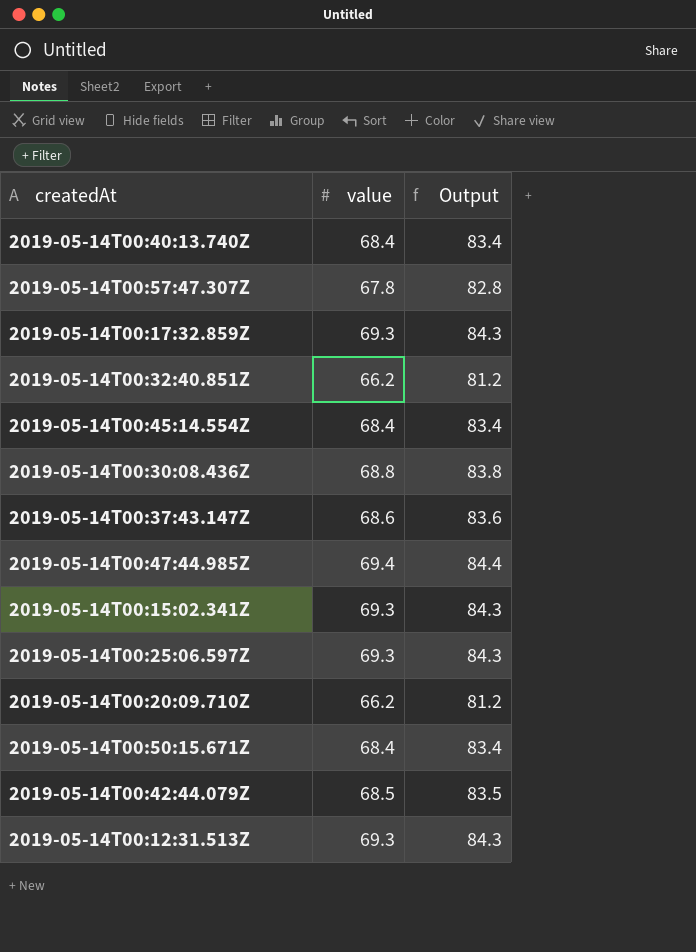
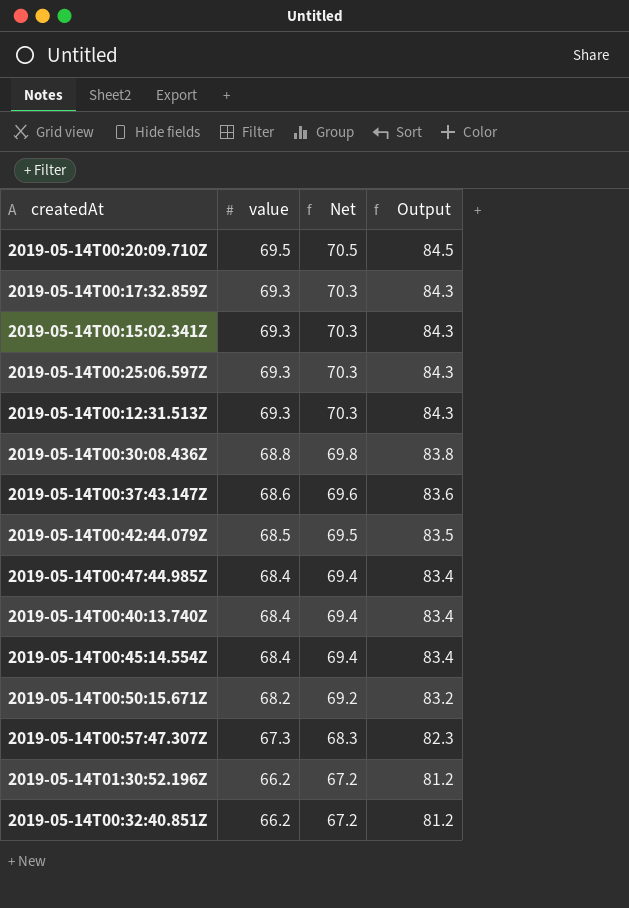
row order: none -> value descending
column Net | formula: none -> [value] + 1
2019-05-14T00:20:09.710Z | value: 66.2 -> 69.5
2019-05-14T00:20:09.710Z | Output: 81.2 -> 84.5
2019-05-14T00:47:44.985Z | value: 69.4 -> 68.4
2019-05-14T00:47:44.985Z | Output: 84.4 -> 83.4
2019-05-14T00:50:15.671Z | value: 68.4 -> 68.2
2019-05-14T00:50:15.671Z | Output: 83.4 -> 83.2
2019-05-14T00:57:47.307Z | value: 67.8 -> 67.3
2019-05-14T00:57:47.307Z | Output: 82.8 -> 82.3
row 2019-05-14T01:30:52.196Z: none -> 66.2 | 67.2 | 81.2

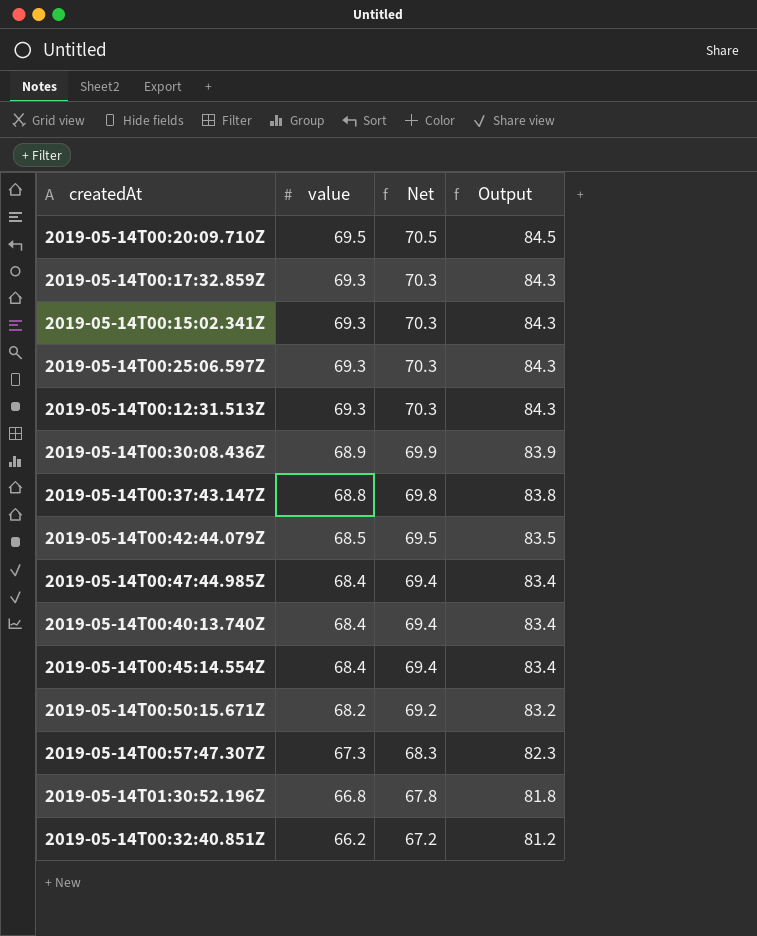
2019-05-14T00:30:08.436Z | value: 68.8 -> 68.9
2019-05-14T00:30:08.436Z | Net: 69.8 -> 69.9
2019-05-14T00:30:08.436Z | Output: 83.8 -> 83.9
2019-05-14T00:37:43.147Z | value: 68.6 -> 68.8
2019-05-14T00:37:43.147Z | Net: 69.6 -> 69.8
2019-05-14T00:37:43.147Z | Output: 83.6 -> 83.8
2019-05-14T01:30:52.196Z | value: 66.2 -> 66.8
2019-05-14T01:30:52.196Z | Net: 67.2 -> 67.8
2019-05-14T01:30:52.196Z | Output: 81.2 -> 81.8

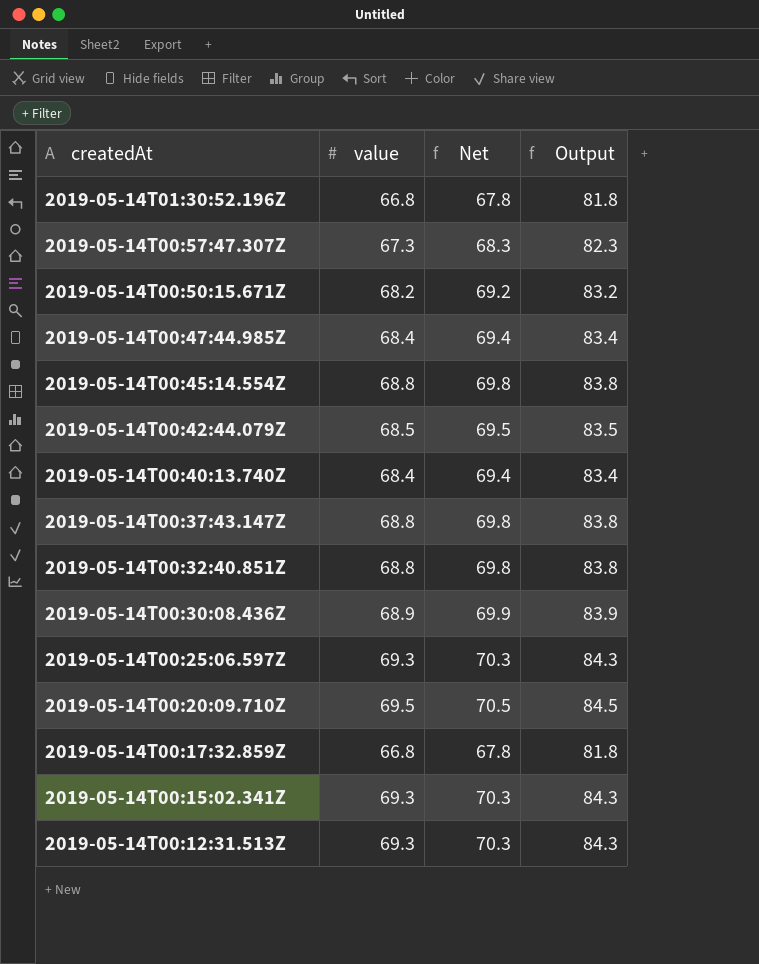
row order: value descending -> createdAt descending
2019-05-14T00:45:14.554Z | value: 68.4 -> 68.8
2019-05-14T00:45:14.554Z | Net: 69.4 -> 69.8
2019-05-14T00:45:14.554Z | Output: 83.4 -> 83.8
2019-05-14T00:32:40.851Z | value: 66.2 -> 68.8
2019-05-14T00:32:40.851Z | Net: 67.2 -> 69.8
2019-05-14T00:32:40.851Z | Output: 81.2 -> 83.8
2019-05-14T00:17:32.859Z | value: 69.3 -> 66.8
2019-05-14T00:17:32.859Z | Net: 70.3 -> 67.8
2019-05-14T00:17:32.859Z | Output: 84.3 -> 81.8

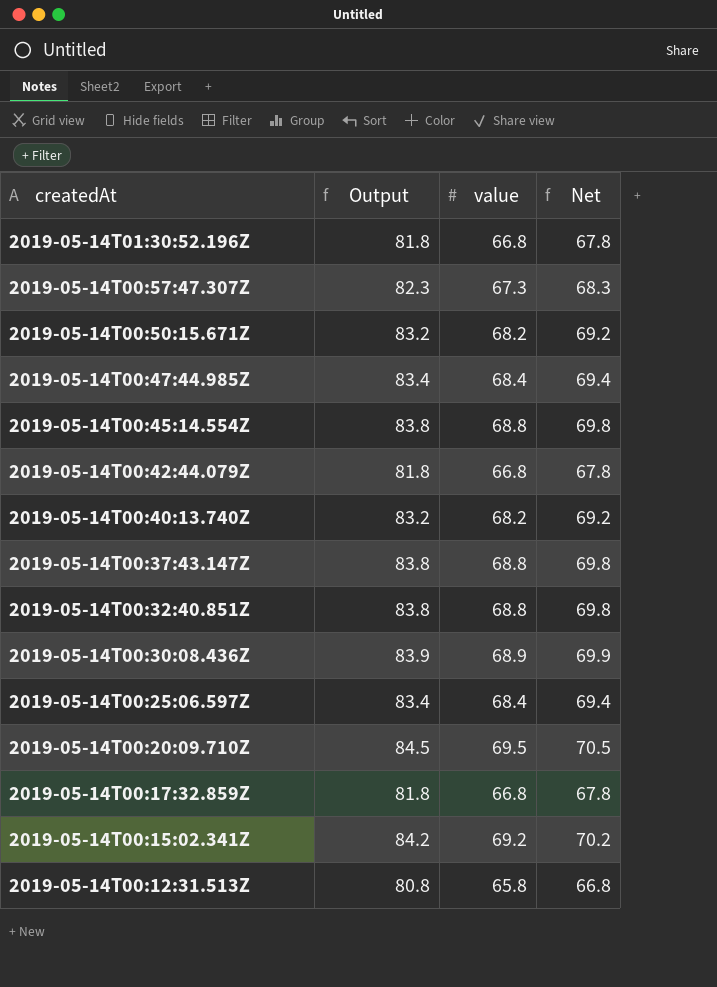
column Output | position: 4 -> 2
2019-05-14T00:42:44.079Z | Output: 83.5 -> 81.8
2019-05-14T00:42:44.079Z | value: 68.5 -> 66.8
2019-05-14T00:42:44.079Z | Net: 69.5 -> 67.8
2019-05-14T00:40:13.740Z | Output: 83.4 -> 83.2
2019-05-14T00:40:13.740Z | value: 68.4 -> 68.2
2019-05-14T00:40:13.740Z | Net: 69.4 -> 69.2
2019-05-14T00:25:06.597Z | Output: 84.3 -> 83.4
2019-05-14T00:25:06.597Z | value: 69.3 -> 68.4
2019-05-14T00:25:06.597Z | Net: 70.3 -> 69.4
2019-05-14T00:15:02.341Z | Output: 84.3 -> 84.2
2019-05-14T00:15:02.341Z | value: 69.3 -> 69.2
2019-05-14T00:15:02.341Z | Net: 70.3 -> 70.2
2019-05-14T00:12:31.513Z | Output: 84.3 -> 80.8
2019-05-14T00:12:31.513Z | value: 69.3 -> 65.8
2019-05-14T00:12:31.513Z | Net: 70.3 -> 66.8

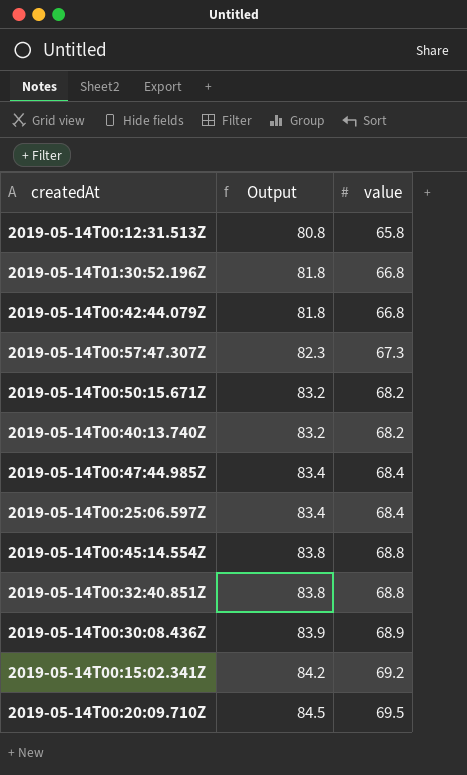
row order: createdAt descending -> Output ascending
column Net | formula: [value] + 1 -> none
row 2019-05-14T00:37:43.147Z: 83.8 | 68.8 | 69.8 -> none
row 2019-05-14T00:17:32.859Z: 81.8 | 66.8 | 67.8 -> none

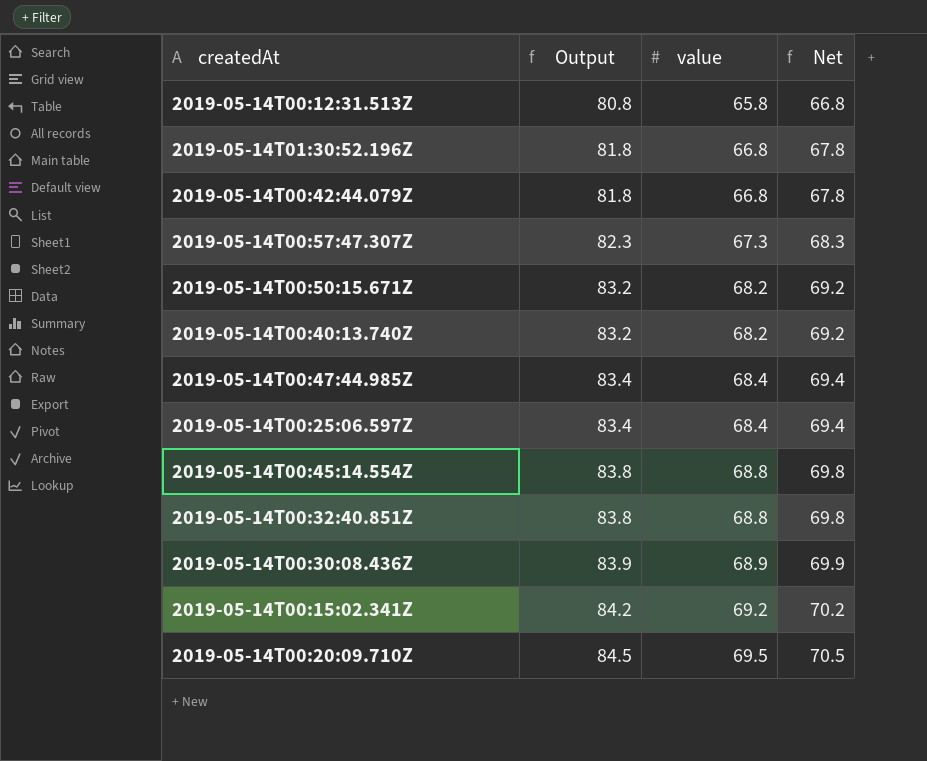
column Net | formula: none -> [value] + 1

